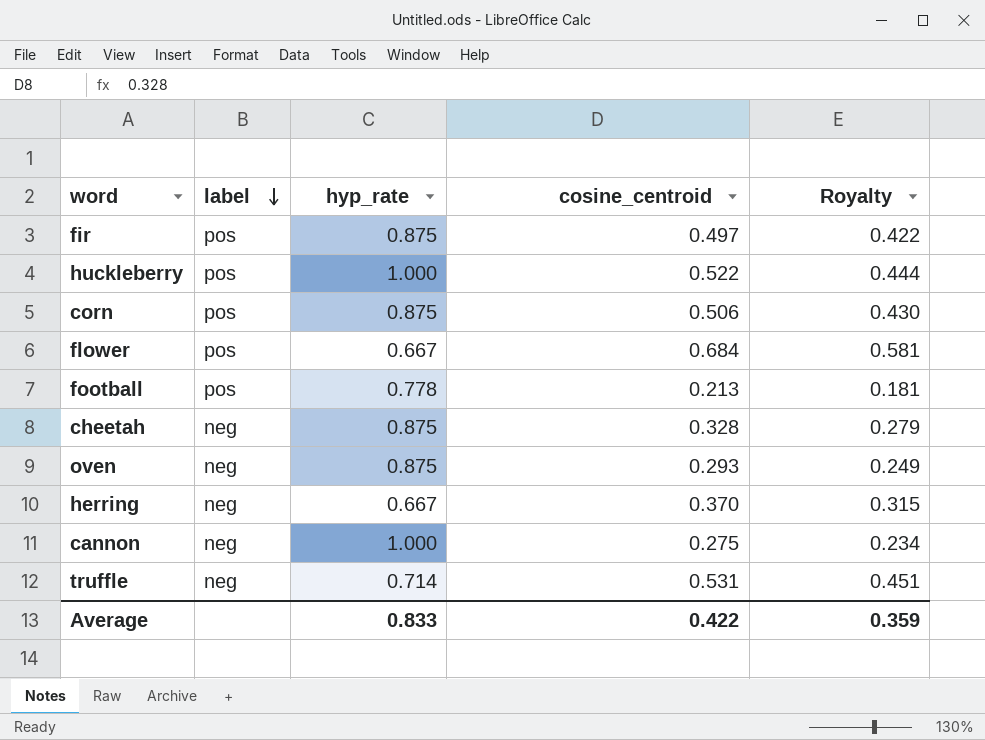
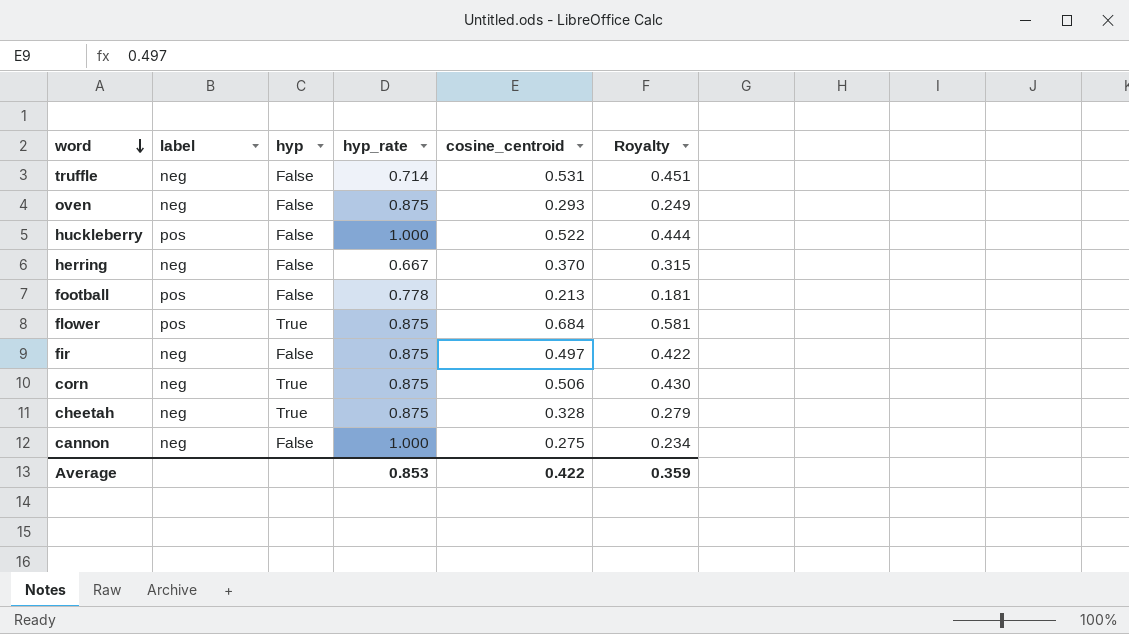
row order: label descending -> word descending
column hyp | position: none -> 3
flower | hyp_rate: 0.667 -> 0.875
fir | label: pos -> neg
corn | label: pos -> neg
Average | hyp_rate: 0.833 -> 0.853

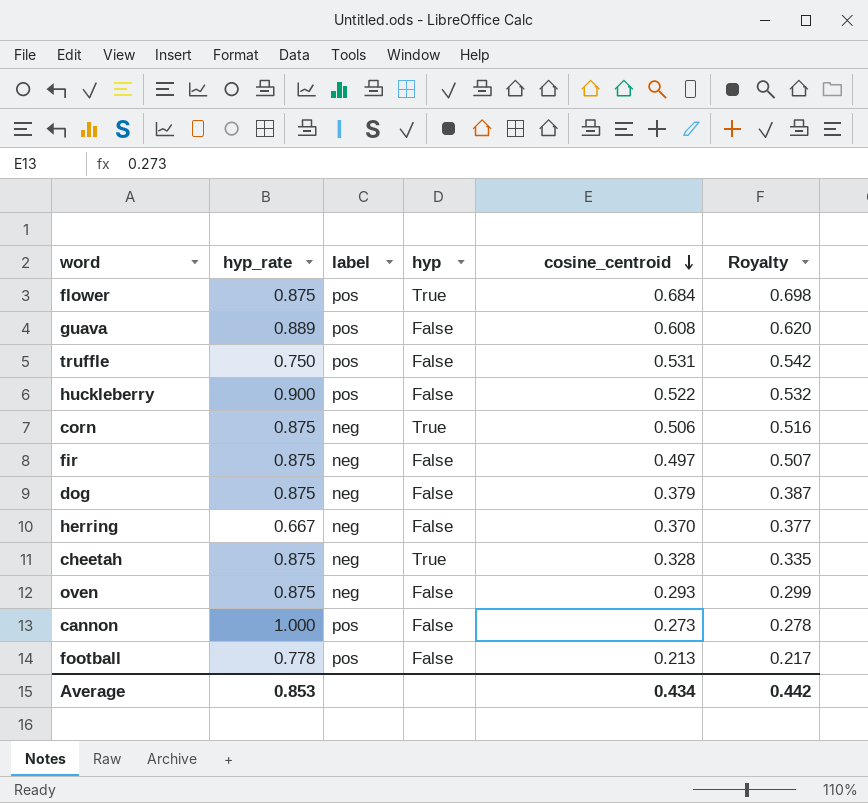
row order: word descending -> cosine_centroid descending
column hyp_rate | position: 4 -> 2
column Royalty | formula: [cosine_centroid] * 0.85 -> [cosine_centroid] * 1.02
row guava: none -> 0.889 | pos | False | 0.608 | 0.620
truffle | hyp_rate: 0.714 -> 0.750
truffle | label: neg -> pos
huckleberry | hyp_rate: 1.000 -> 0.900
row dog: none -> 0.875 | neg | False | 0.379 | 0.387
cannon | label: neg -> pos
cannon | cosine_centroid: 0.275 -> 0.273
Average | cosine_centroid: 0.422 -> 0.434
Average | Royalty: 0.359 -> 0.442

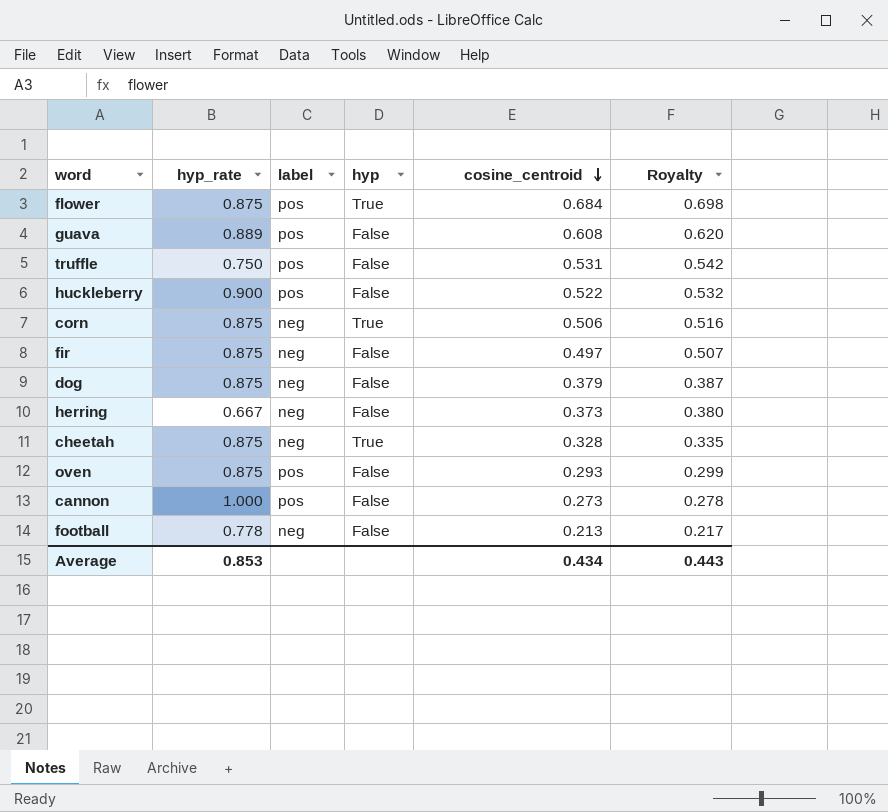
herring | cosine_centroid: 0.370 -> 0.373
herring | Royalty: 0.377 -> 0.380
oven | label: neg -> pos
football | label: pos -> neg
Average | Royalty: 0.442 -> 0.443

